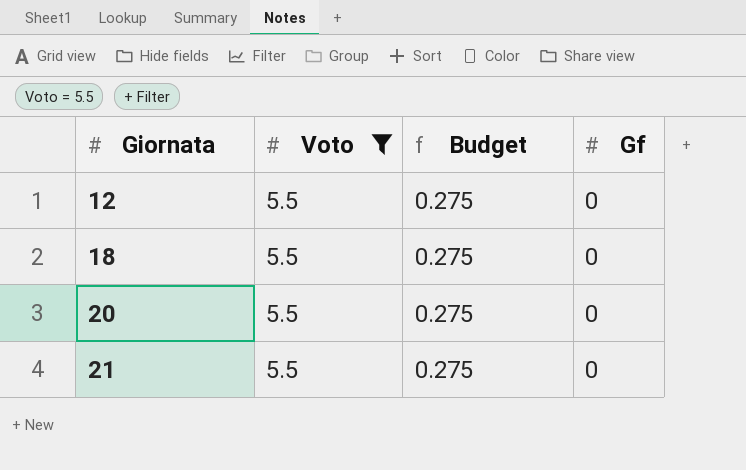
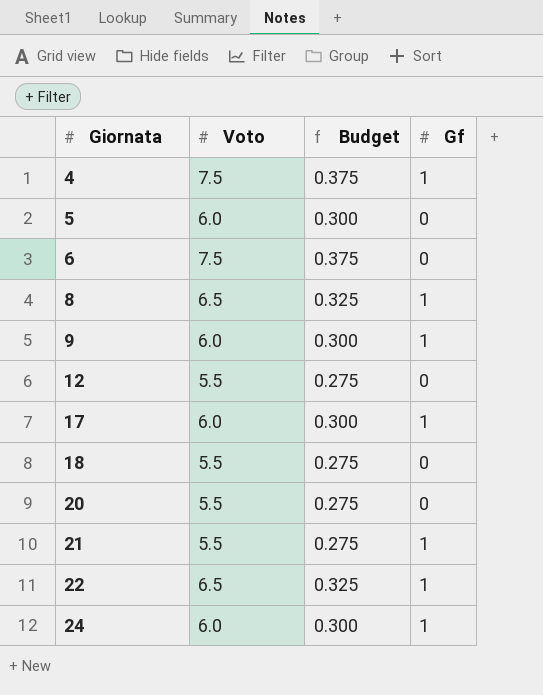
filter: Voto = 5.5 -> none
21 | Gf: 0 -> 1

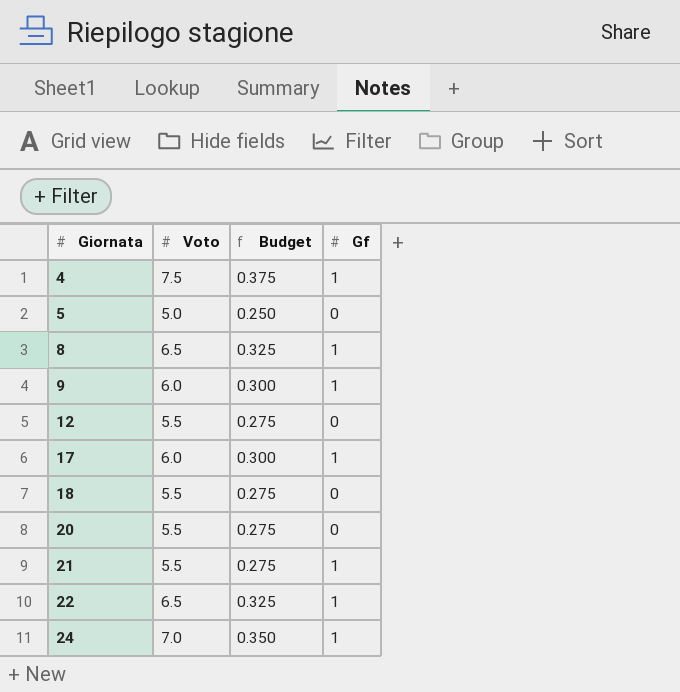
row 6: 7.5 | 0.375 | 0 -> none
5 | Voto: 6.0 -> 5.0
5 | Budget: 0.300 -> 0.250
24 | Voto: 6.0 -> 7.0
24 | Budget: 0.300 -> 0.350

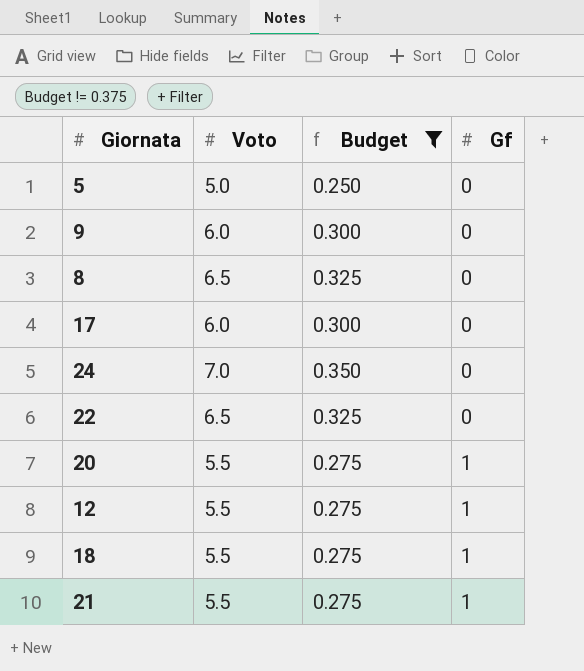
filter: none -> Budget != 0.375
row order: Giornata ascending -> Gf ascending
9 | Gf: 1 -> 0
8 | Gf: 1 -> 0
17 | Gf: 1 -> 0
24 | Gf: 1 -> 0
22 | Gf: 1 -> 0
20 | Gf: 0 -> 1
12 | Gf: 0 -> 1
18 | Gf: 0 -> 1

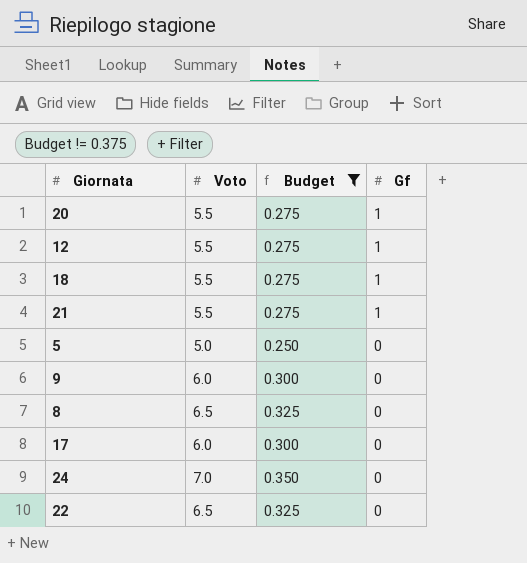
row order: Gf ascending -> Gf descending

